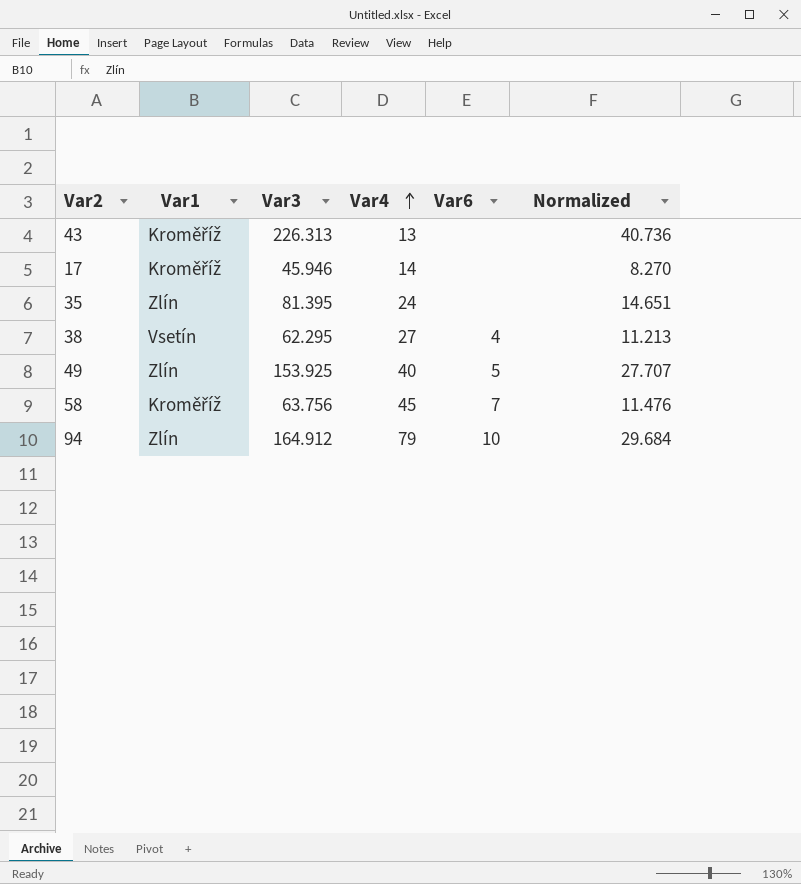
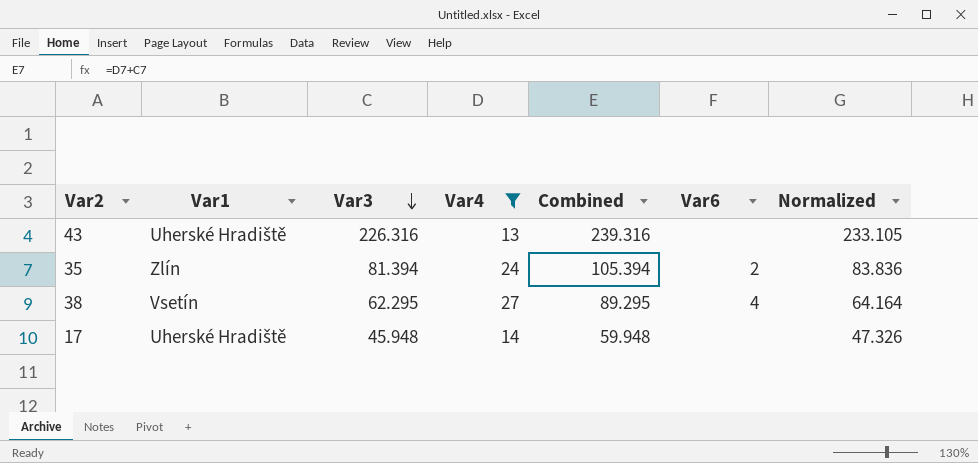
filter: none -> Var4 <= 27
row order: Var4 ascending -> Var3 descending
column Combined | formula: none -> [Var3] + [Var4]
column Normalized | formula: [Var3] * 0.18 -> [Var3] * 1.03
43 | Var1: Kroměříž -> Uherské Hradiště
43 | Var3: 226.313 -> 226.316
35 | Var3: 81.395 -> 81.394
35 | Var6: none -> 2
17 | Var1: Kroměříž -> Uherské Hradiště
17 | Var3: 45.946 -> 45.948

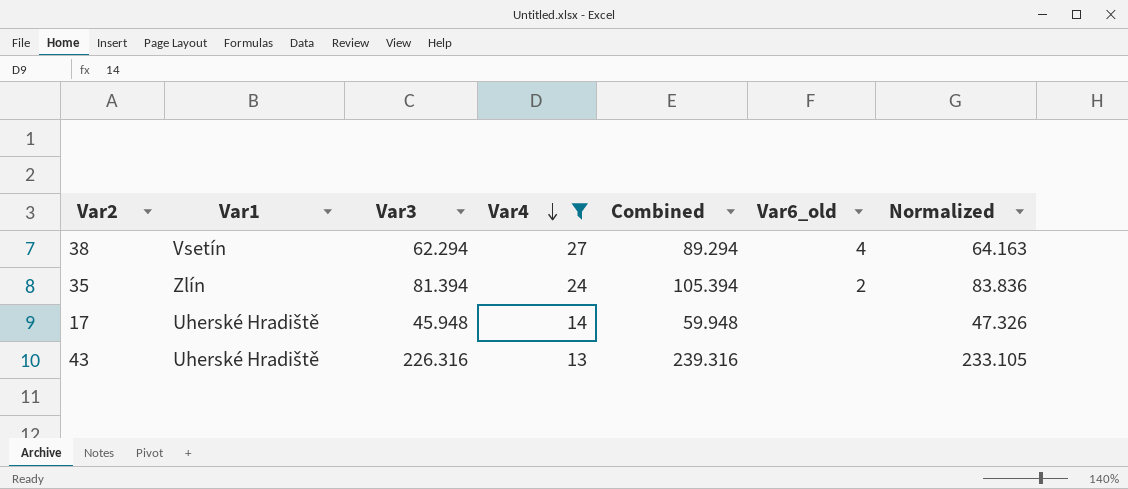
row order: Var3 descending -> Var4 descending
column name: Var6 -> Var6_old
38 | Var3: 62.295 -> 62.294
38 | Combined: 89.295 -> 89.294
38 | Normalized: 64.164 -> 64.163

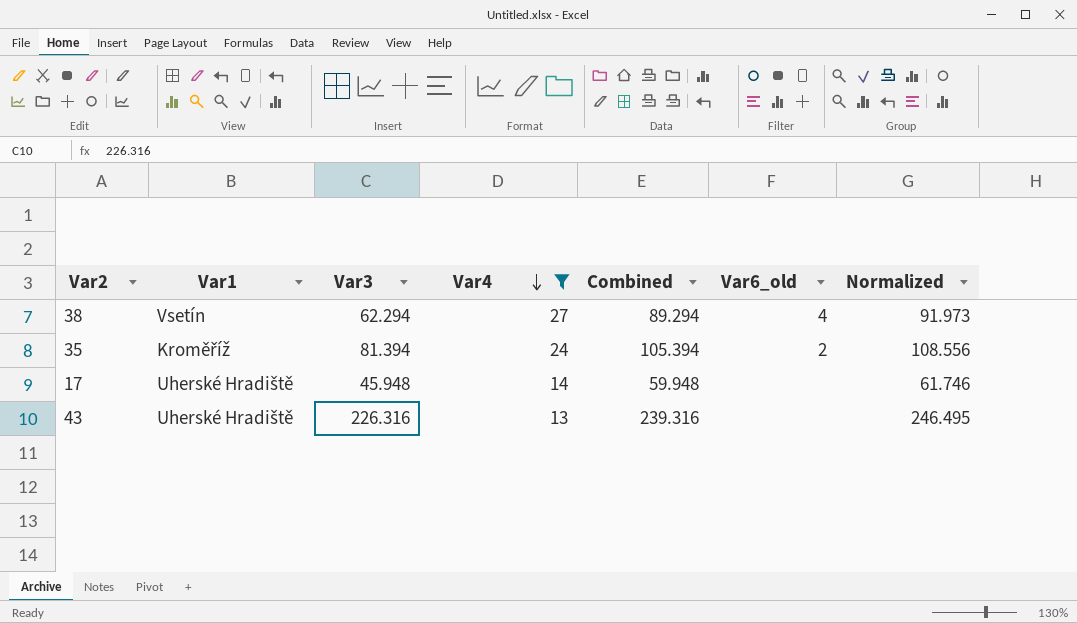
column Normalized | formula: [Var3] * 1.03 -> [Combined] * 1.03
35 | Var1: Zlín -> Kroměříž

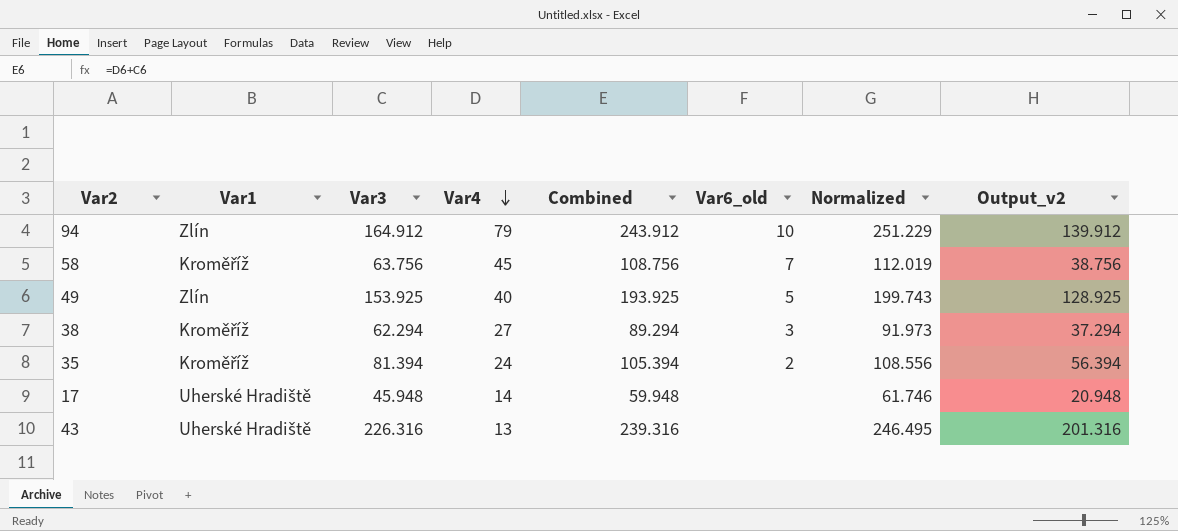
filter: Var4 <= 27 -> none
column Output_v2 | formula: none -> [Var3] - 25
38 | Var1: Vsetín -> Kroměříž
38 | Var6_old: 4 -> 3

